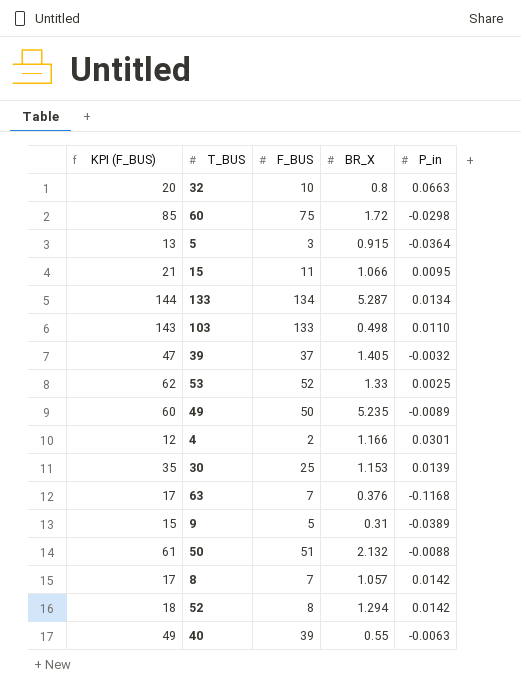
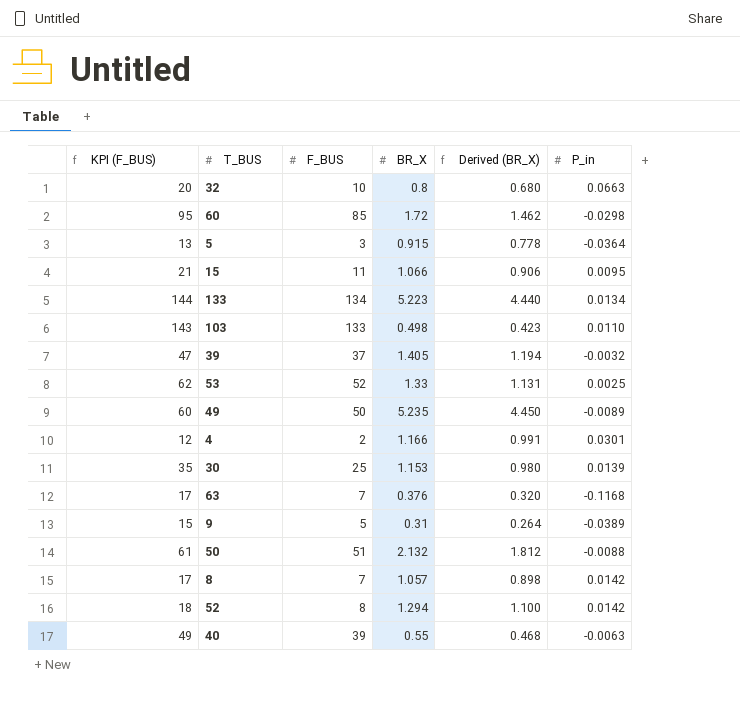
column Derived (BR_X) | formula: none -> [BR_X] * 0.85
60 | KPI (F_BUS): 85 -> 95
60 | F_BUS: 75 -> 85
133 | BR_X: 5.287 -> 5.223

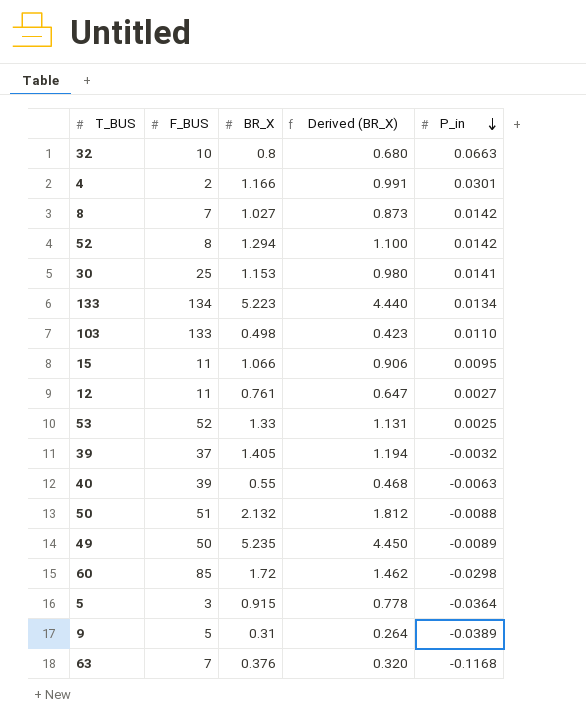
row order: none -> P_in descending
column KPI (F_BUS) | formula: [F_BUS] + 10 -> none
8 | BR_X: 1.057 -> 1.027
8 | Derived (BR_X): 0.898 -> 0.873
30 | P_in: 0.0139 -> 0.0141
row 12: none -> 11 | 0.761 | 0.647 | 0.0027

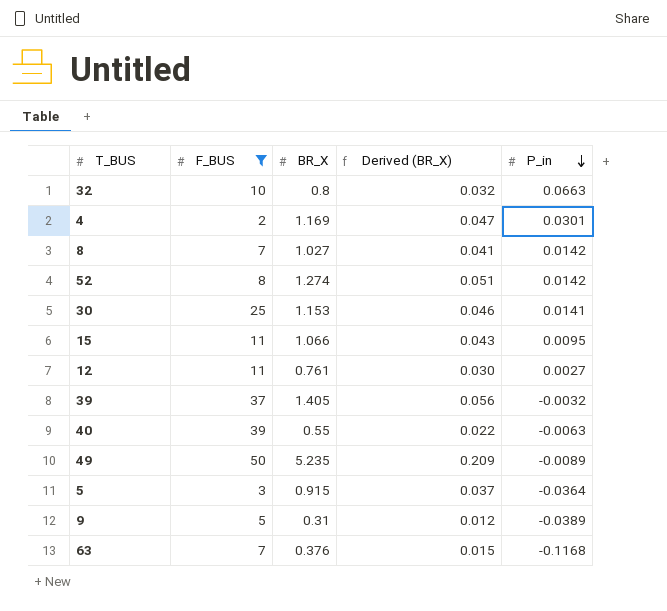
filter: none -> F_BUS <= 50
column Derived (BR_X) | formula: [BR_X] * 0.85 -> [BR_X] * 0.04
4 | BR_X: 1.166 -> 1.169
52 | BR_X: 1.294 -> 1.274

